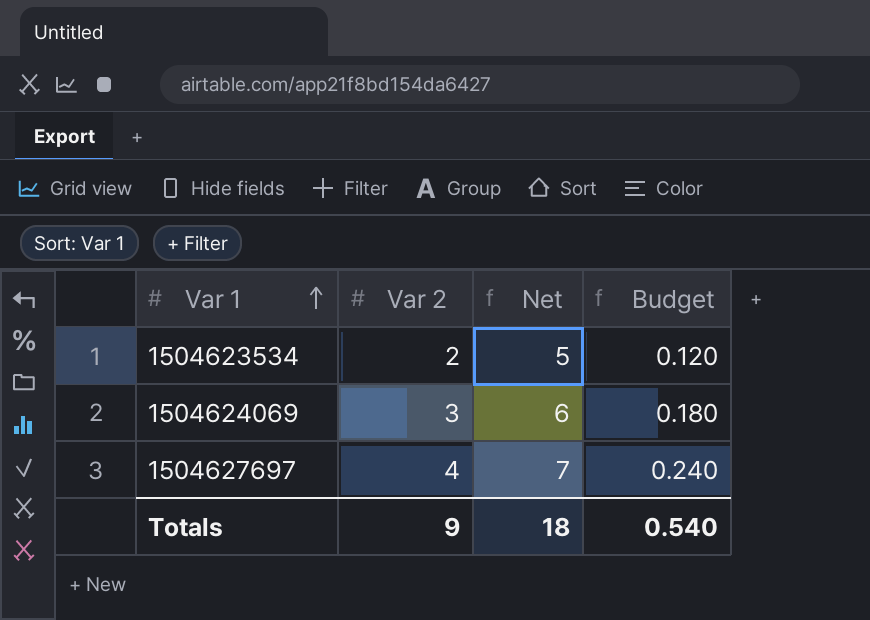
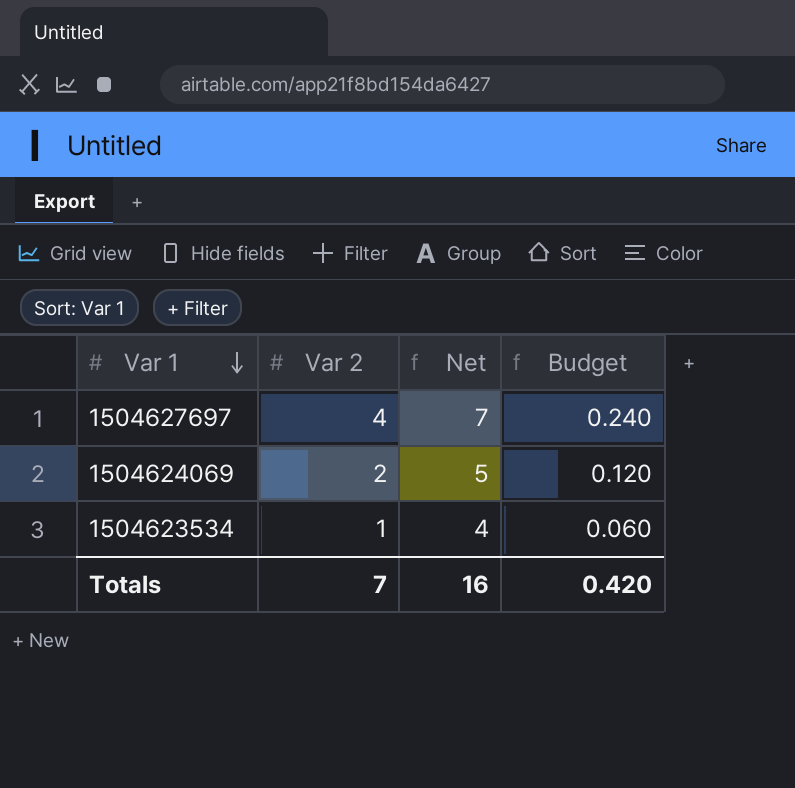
row order: Var 1 ascending -> Var 1 descending
1504624069 | Var 2: 3 -> 2
1504624069 | Net: 6 -> 5
1504624069 | Budget: 0.180 -> 0.120
1504623534 | Var 2: 2 -> 1
1504623534 | Net: 5 -> 4
1504623534 | Budget: 0.120 -> 0.060
Totals | Var 2: 9 -> 7
Totals | Net: 18 -> 16
Totals | Budget: 0.540 -> 0.420

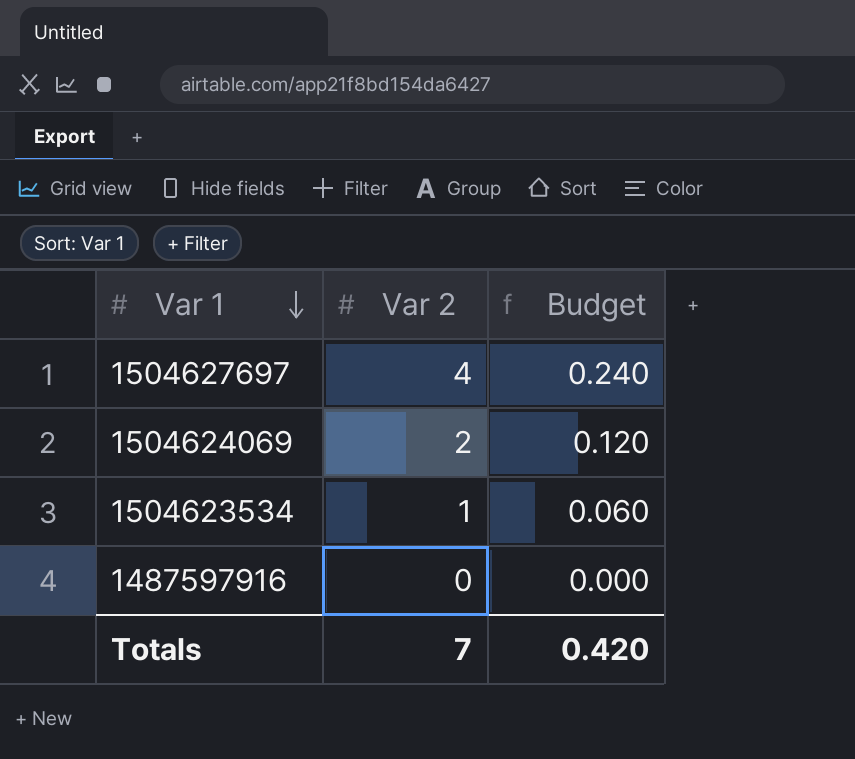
column Net | formula: [Var 2] + 3 -> none
row 1487597916: none -> 0 | 0.000

